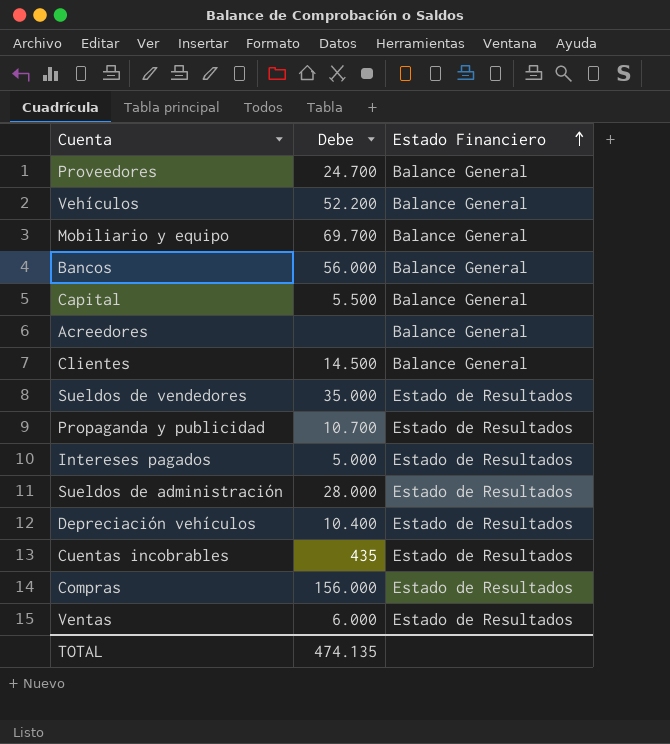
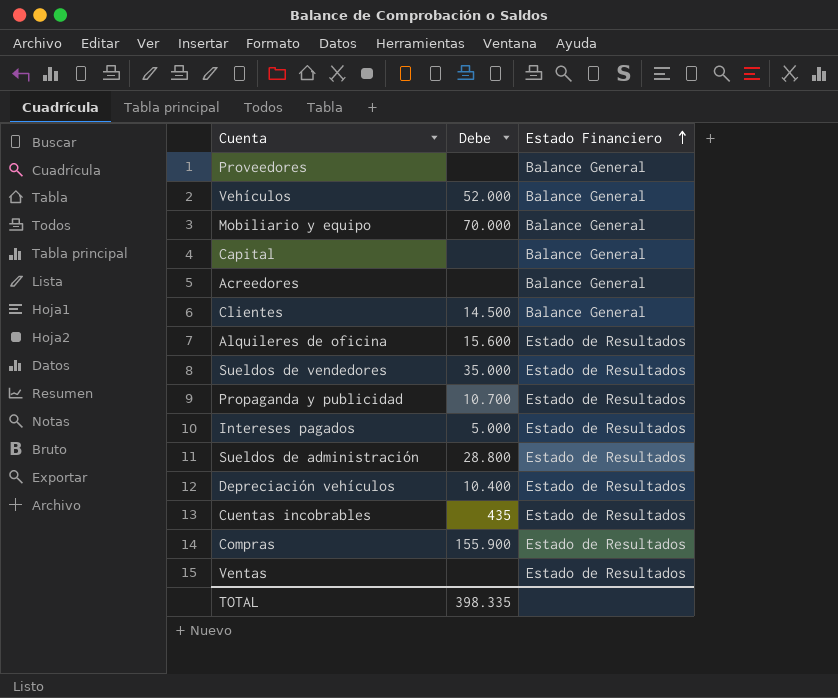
row Bancos: 56.000 | Balance General -> none
Proveedores | Debe: 24.700 -> none
Vehículos | Debe: 52.200 -> 52.000
Mobiliario y equipo | Debe: 69.700 -> 70.000
Capital | Debe: 5.500 -> none
row Alquileres de oficina: none -> 15.600 | Estado de Resultados
Sueldos de administración | Debe: 28.000 -> 28.800
Compras | Debe: 156.000 -> 155.900
Ventas | Debe: 6.000 -> none
TOTAL | Debe: 474.135 -> 398.335

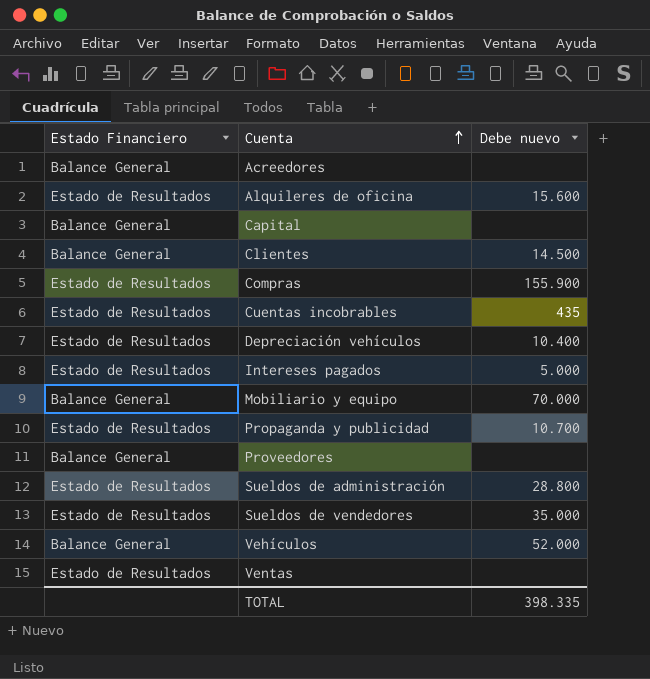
row order: Estado Financiero ascending -> Cuenta ascending
column Estado Financiero | position: 3 -> 1
column name: Debe -> Debe nuevo

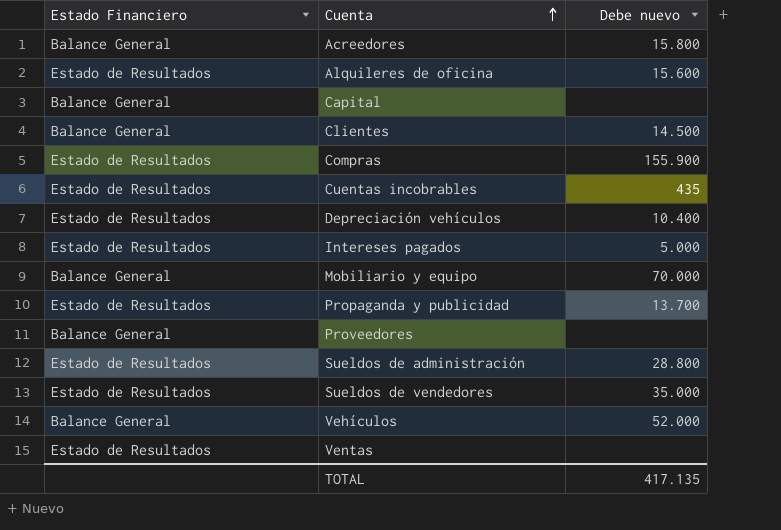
Acreedores | Debe nuevo: none -> 15.800
Propaganda y publicidad | Debe nuevo: 10.700 -> 13.700
TOTAL | Debe nuevo: 398.335 -> 417.135

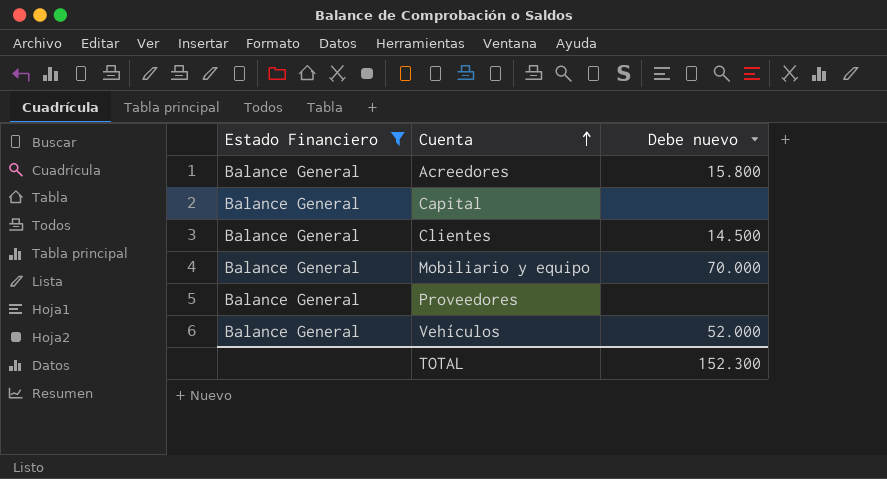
filter: none -> Estado Financiero = Balance General
TOTAL | Debe nuevo: 417.135 -> 152.300

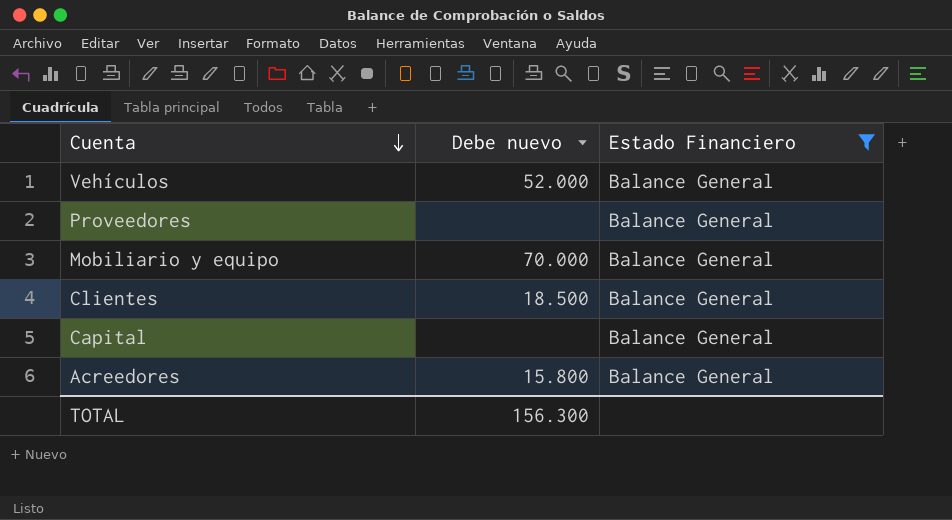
row order: Cuenta ascending -> Cuenta descending
column Estado Financiero | position: 1 -> 3
Clientes | Debe nuevo: 14.500 -> 18.500
TOTAL | Debe nuevo: 152.300 -> 156.300

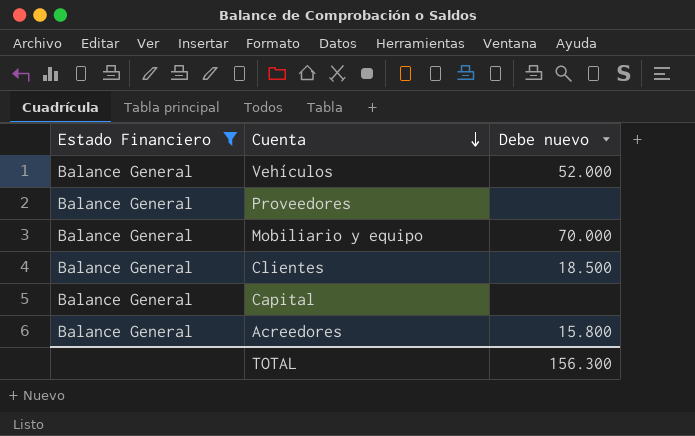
column Estado Financiero | position: 3 -> 1

